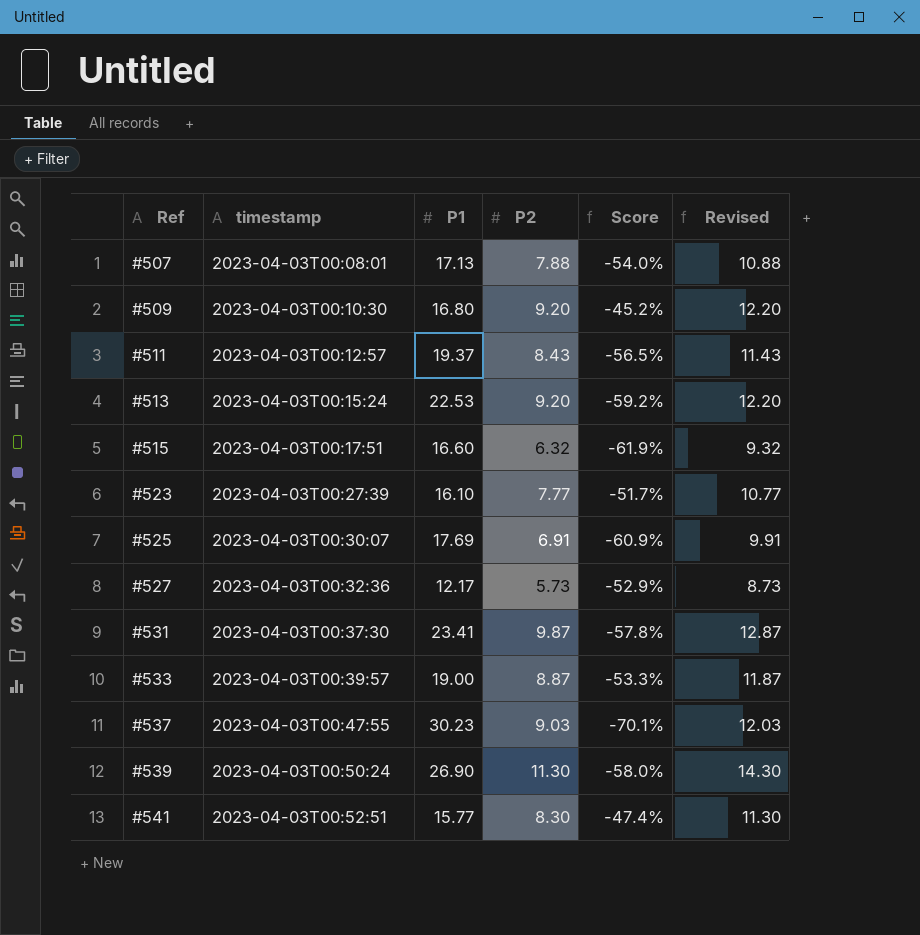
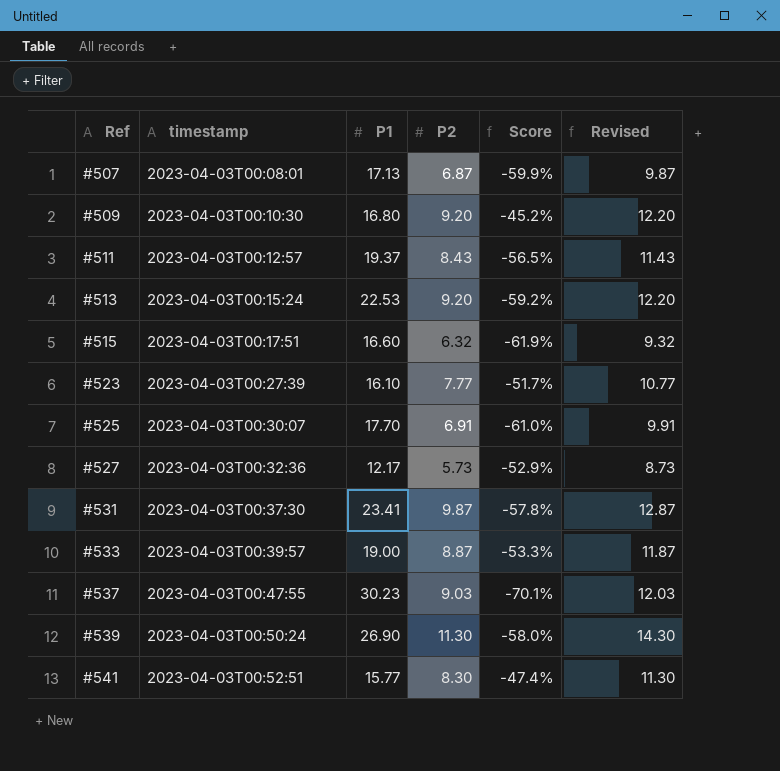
#507 | P2: 7.88 -> 6.87
#507 | Score: -54.0% -> -59.9%
#507 | Revised: 10.88 -> 9.87
#525 | P1: 17.69 -> 17.70
#525 | Score: -60.9% -> -61.0%

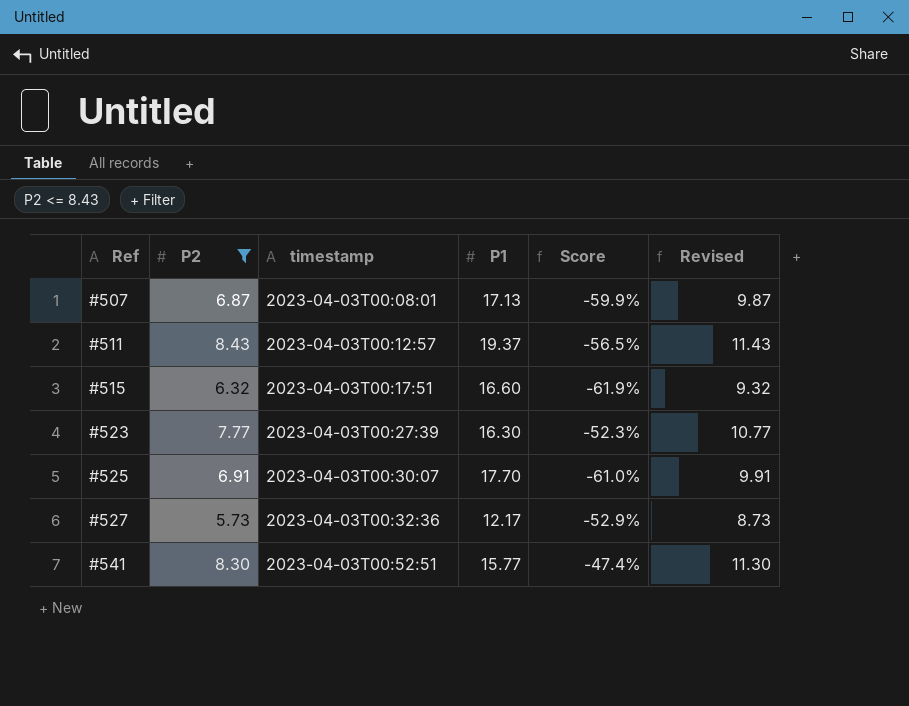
filter: none -> P2 <= 8.43
column P2 | position: 4 -> 2
#523 | P1: 16.10 -> 16.30
#523 | Score: -51.7% -> -52.3%

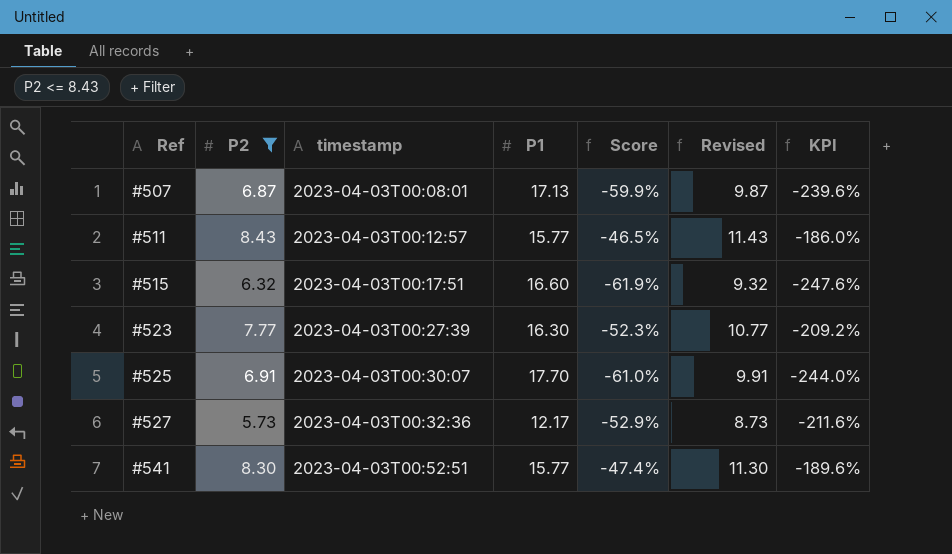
column KPI | formula: none -> [Score] * 4
#511 | P1: 19.37 -> 15.77
#511 | Score: -56.5% -> -46.5%

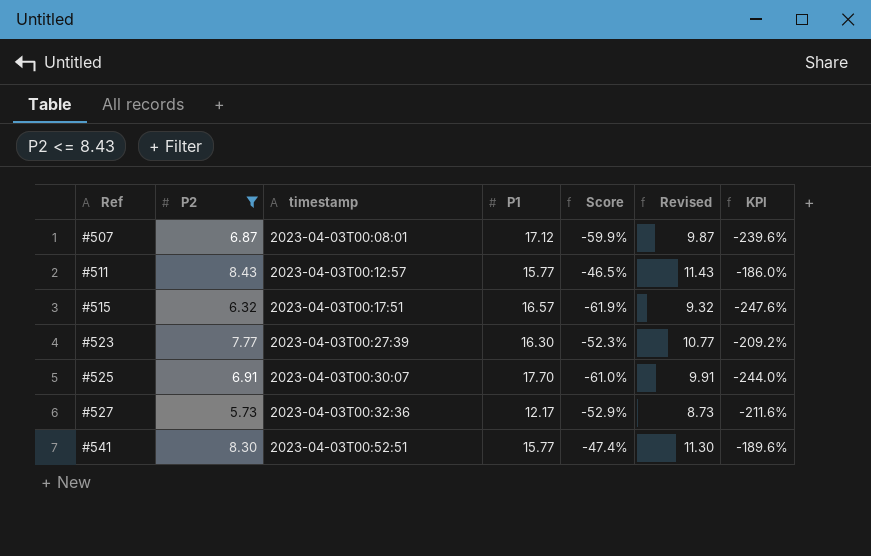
#507 | P1: 17.13 -> 17.12
#515 | P1: 16.60 -> 16.57

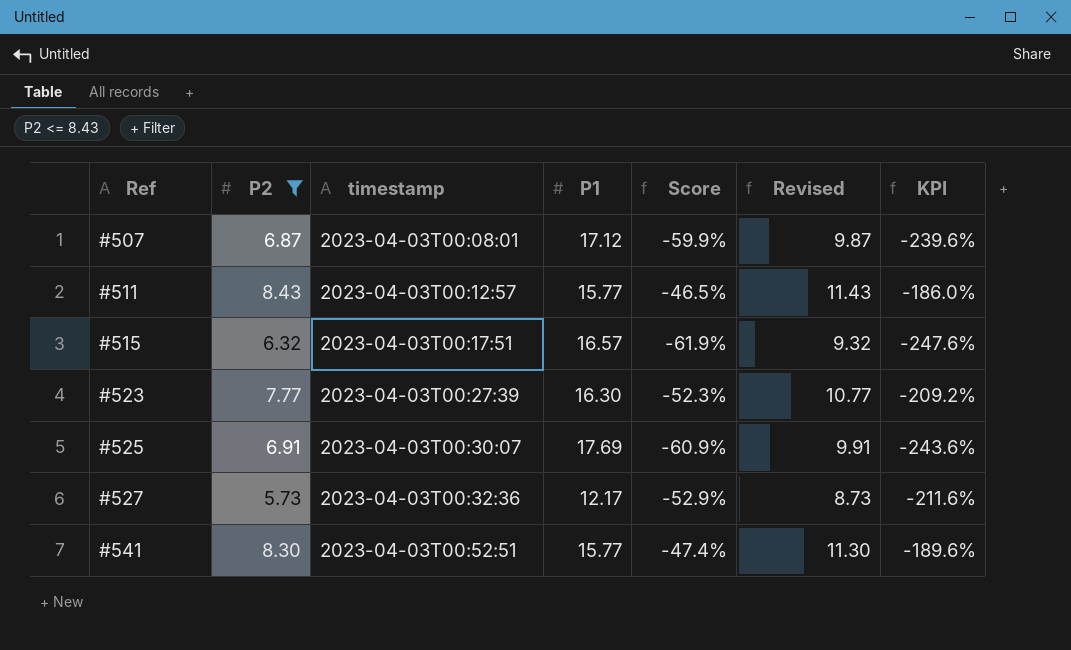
#525 | P1: 17.70 -> 17.69
#525 | Score: -61.0% -> -60.9%
#525 | KPI: -244.0% -> -243.6%

